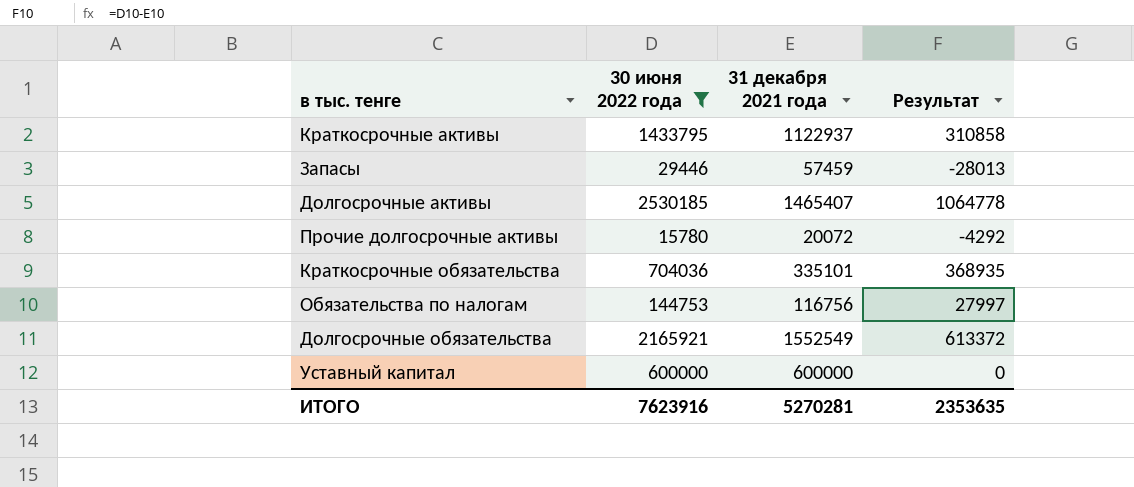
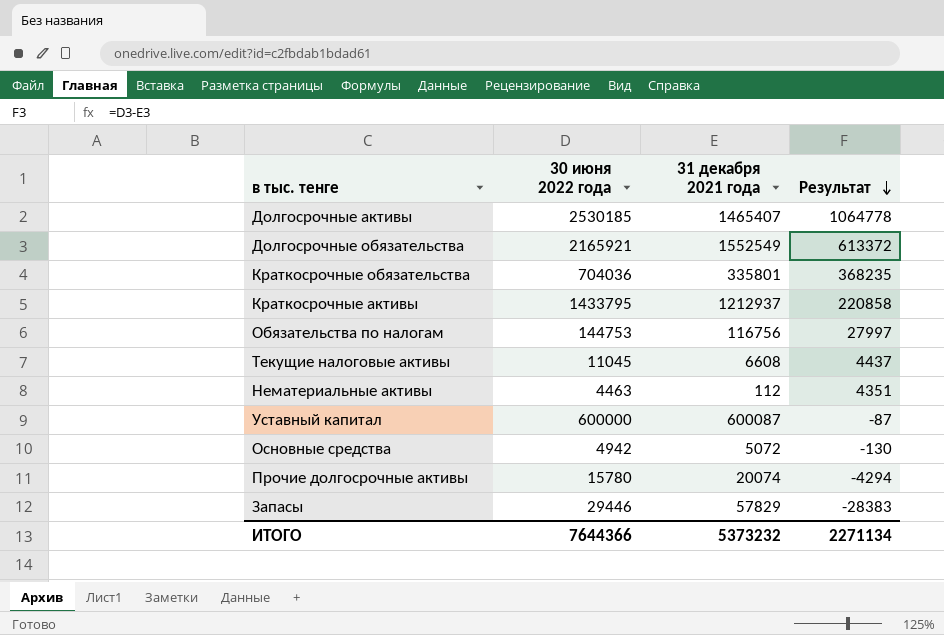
filter: 30 июня 2022 года >= 15780 -> none
row order: none -> Результат descending
Краткосрочные обязательства | 31 декабря 2021 года: 335101 -> 335801
Краткосрочные обязательства | Результат: 368935 -> 368235
Краткосрочные активы | 31 декабря 2021 года: 1122937 -> 1212937
Краткосрочные активы | Результат: 310858 -> 220858
Уставный капитал | 31 декабря 2021 года: 600000 -> 600087
Уставный капитал | Результат: 0 -> -87
Прочие долгосрочные активы | 31 декабря 2021 года: 20072 -> 20074
Прочие долгосрочные активы | Результат: -4292 -> -4294
Запасы | 31 декабря 2021 года: 57459 -> 57829
Запасы | Результат: -28013 -> -28383
ИТОГО | 30 июня 2022 года: 7623916 -> 7644366
ИТОГО | 31 декабря 2021 года: 5270281 -> 5373232
ИТОГО | Результат: 2353635 -> 2271134

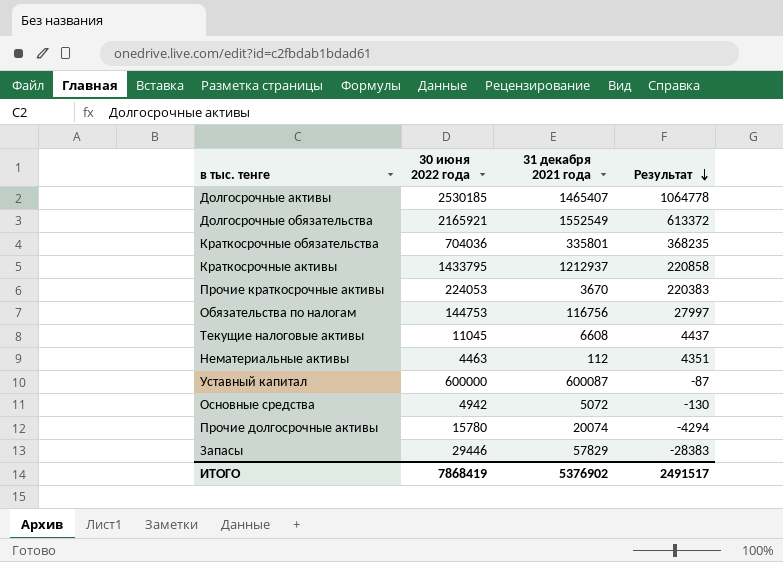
row Прочие краткосрочные активы: none -> 224053 | 3670 | 220383
ИТОГО | 30 июня 2022 года: 7644366 -> 7868419
ИТОГО | 31 декабря 2021 года: 5373232 -> 5376902
ИТОГО | Результат: 2271134 -> 2491517

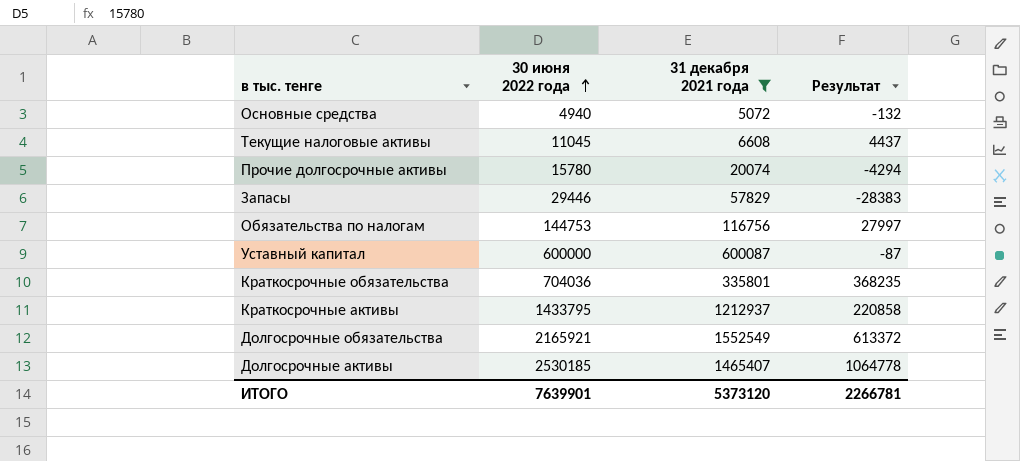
filter: none -> 31 декабря 2021 года >= 5072
row order: Результат descending -> 30 июня 2022 года ascending
Основные средства | 30 июня 2022 года: 4942 -> 4940
Основные средства | Результат: -130 -> -132
ИТОГО | 30 июня 2022 года: 7868419 -> 7639901
ИТОГО | 31 декабря 2021 года: 5376902 -> 5373120
ИТОГО | Результат: 2491517 -> 2266781

